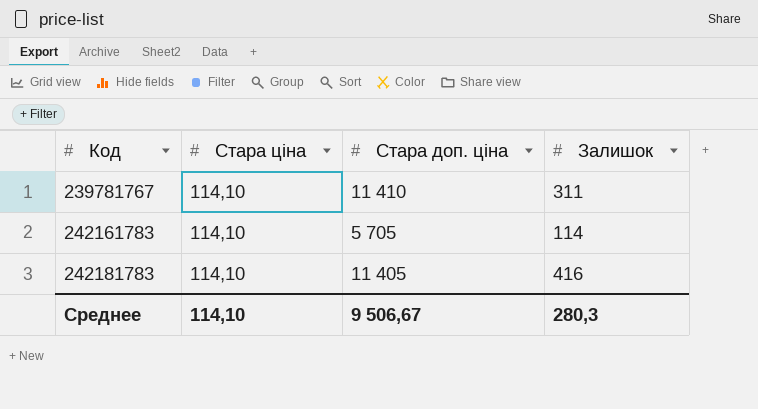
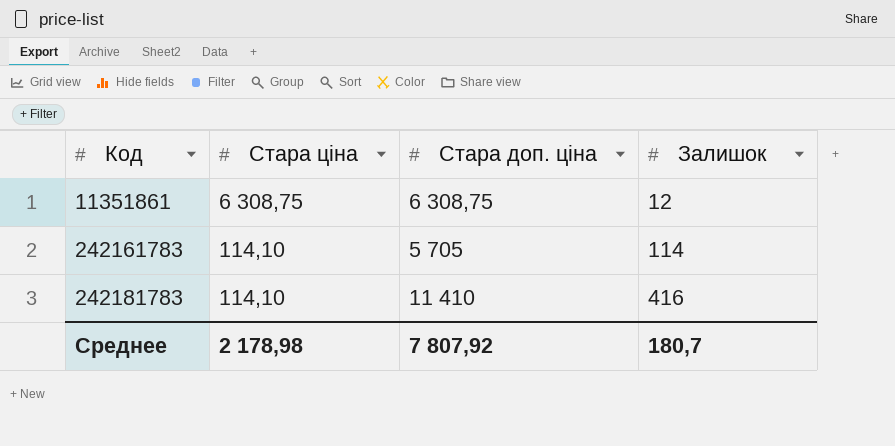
row 239781767: 114,10 | 11 410 | 311 -> none
row 11351861: none -> 6 308,75 | 6 308,75 | 12
242181783 | Стара доп. ціна: 11 405 -> 11 410
Среднее | Стара ціна: 114,10 -> 2 178,98
Среднее | Стара доп. ціна: 9 506,67 -> 7 807,92
Среднее | Залишок: 280,3 -> 180,7

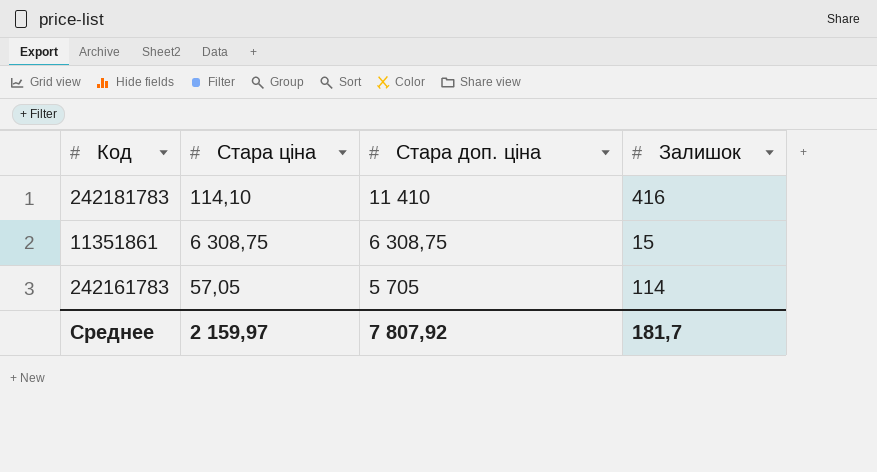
row order: Код ascending -> Стара доп. ціна descending
11351861 | Залишок: 12 -> 15
242161783 | Стара ціна: 114,10 -> 57,05
Среднее | Стара ціна: 2 178,98 -> 2 159,97
Среднее | Залишок: 180,7 -> 181,7

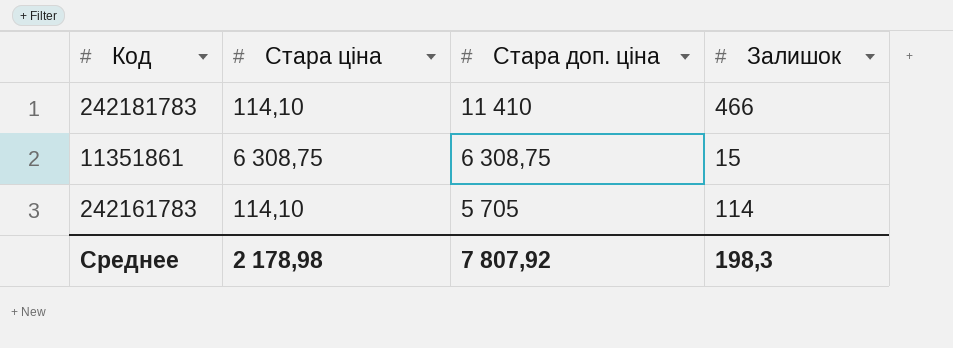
242181783 | Залишок: 416 -> 466
242161783 | Стара ціна: 57,05 -> 114,10
Среднее | Стара ціна: 2 159,97 -> 2 178,98
Среднее | Залишок: 181,7 -> 198,3

